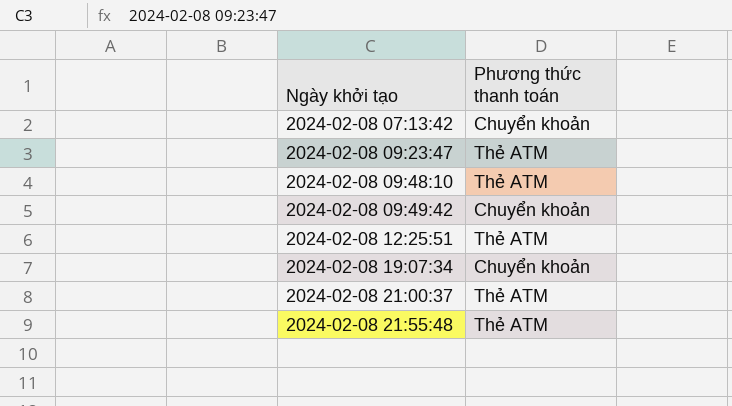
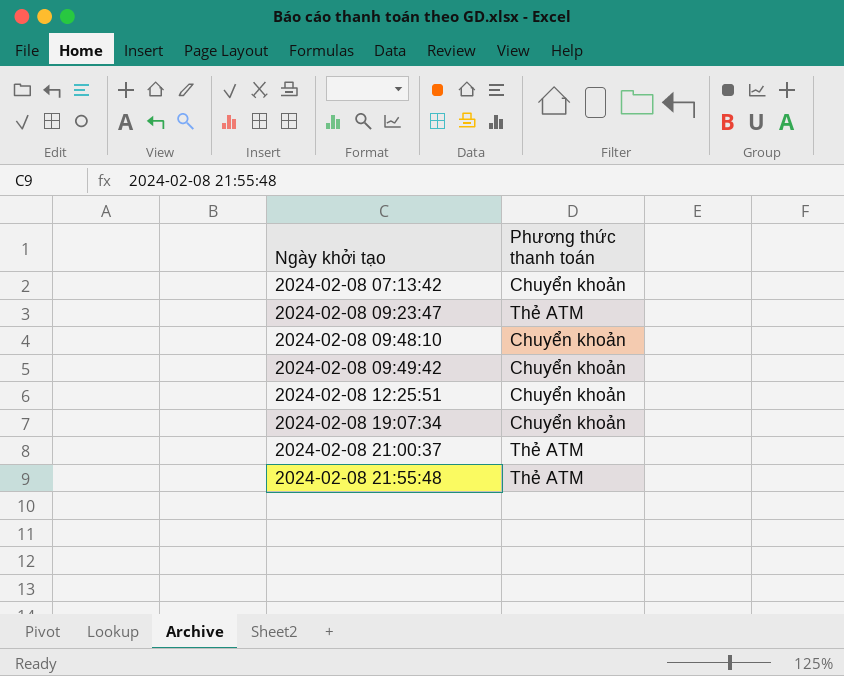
2024-02-08 09:48:10 | Phương thức thanh toán: Thẻ ATM -> Chuyển khoản
2024-02-08 12:25:51 | Phương thức thanh toán: Thẻ ATM -> Chuyển khoản

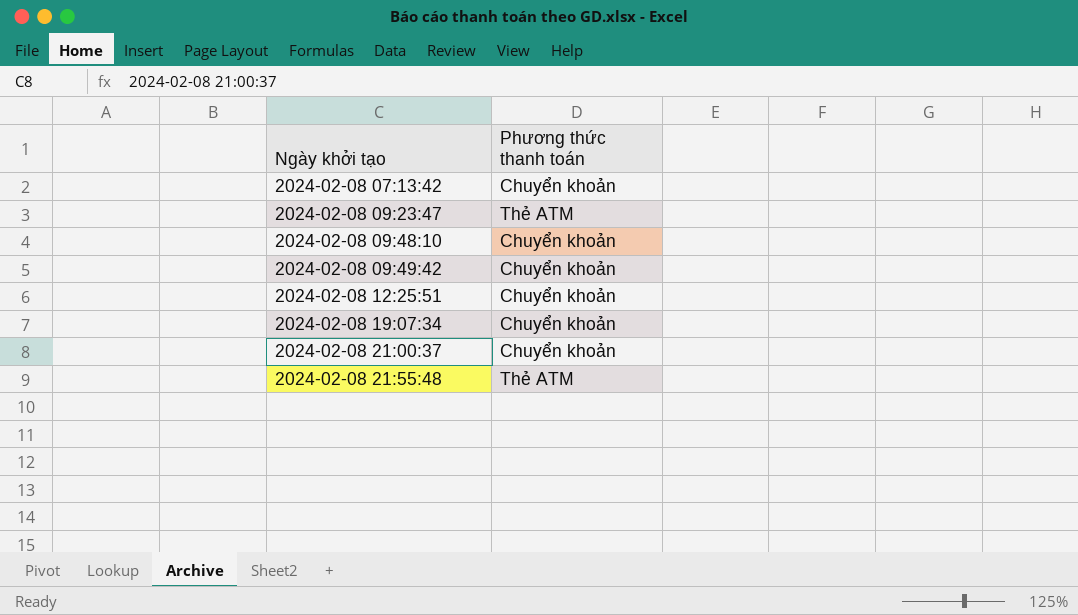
2024-02-08 21:00:37 | Phương thức thanh toán: Thẻ ATM -> Chuyển khoản

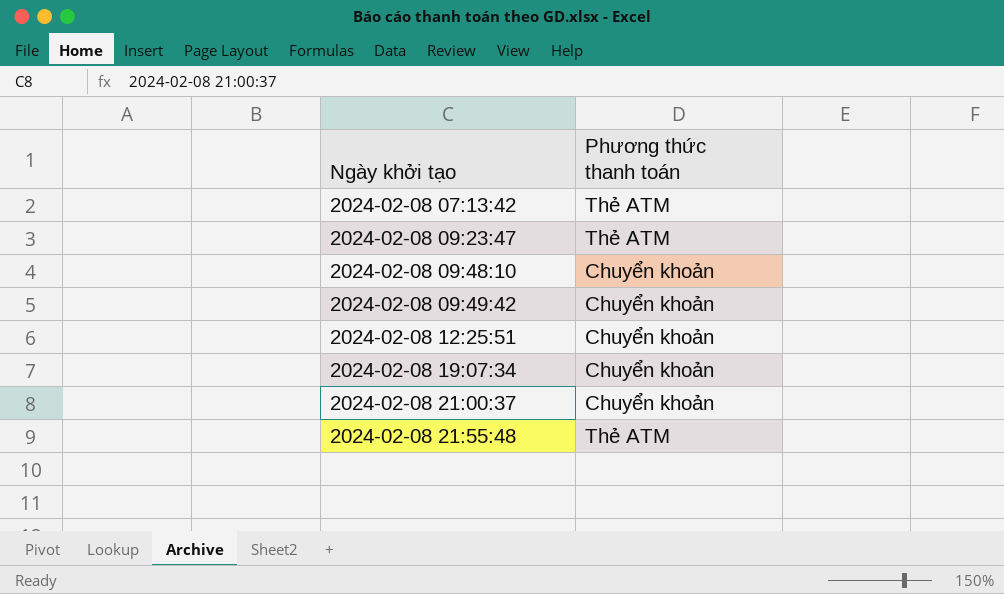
2024-02-08 07:13:42 | Phương thức thanh toán: Chuyển khoản -> Thẻ ATM

